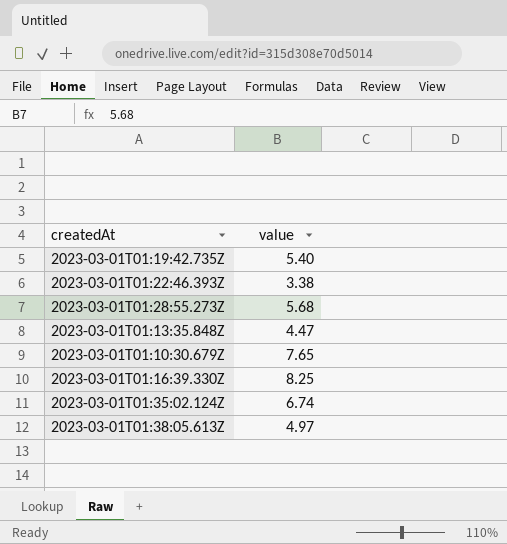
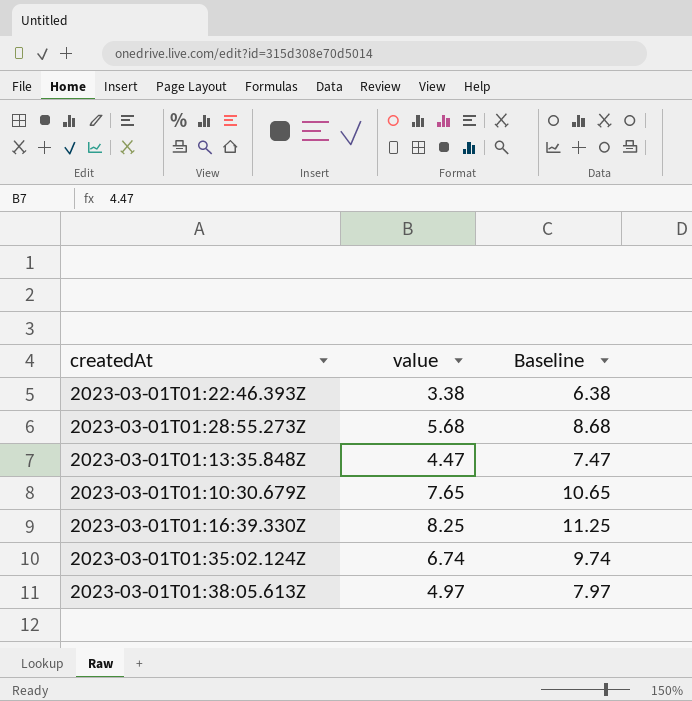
column Baseline | formula: none -> [value] + 3
row 2023-03-01T01:19:42.735Z: 5.40 -> none

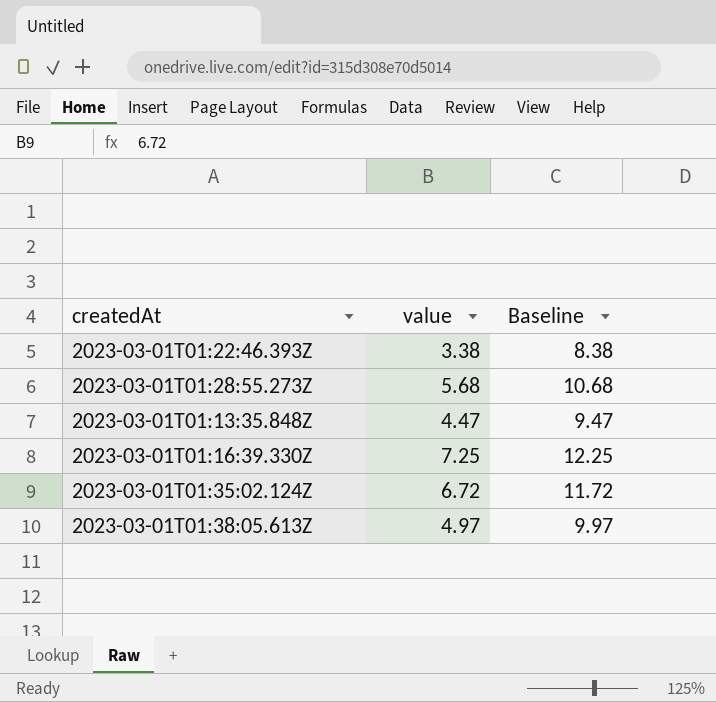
column Baseline | formula: [value] + 3 -> [value] + 5
row 2023-03-01T01:10:30.679Z: 7.65 | 10.65 -> none
2023-03-01T01:16:39.330Z | value: 8.25 -> 7.25
2023-03-01T01:35:02.124Z | value: 6.74 -> 6.72

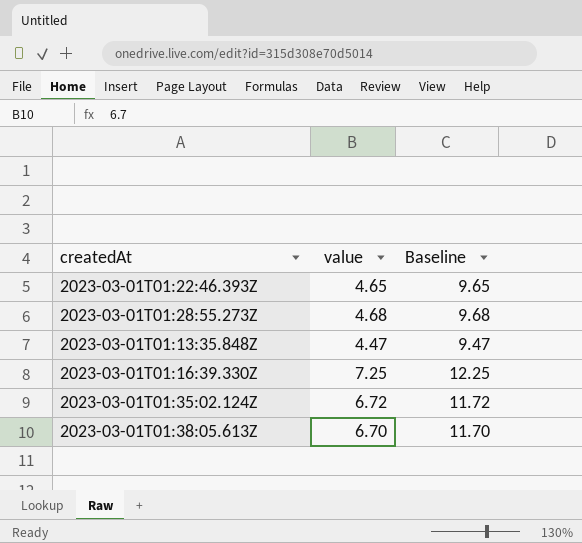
2023-03-01T01:22:46.393Z | value: 3.38 -> 4.65
2023-03-01T01:22:46.393Z | Baseline: 8.38 -> 9.65
2023-03-01T01:28:55.273Z | value: 5.68 -> 4.68
2023-03-01T01:28:55.273Z | Baseline: 10.68 -> 9.68
2023-03-01T01:38:05.613Z | value: 4.97 -> 6.70
2023-03-01T01:38:05.613Z | Baseline: 9.97 -> 11.70

